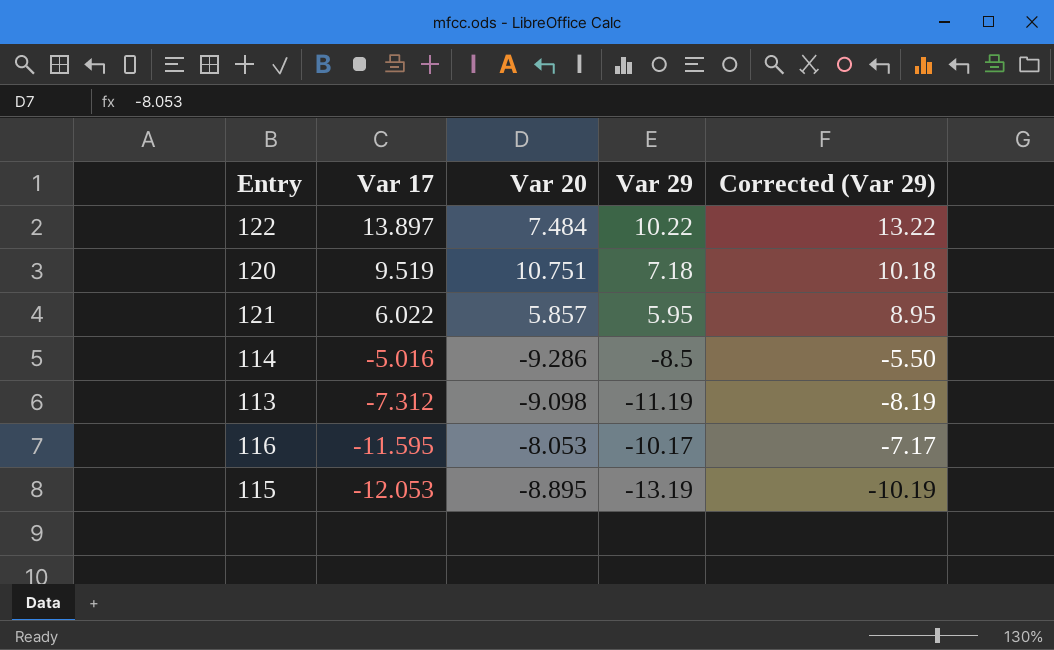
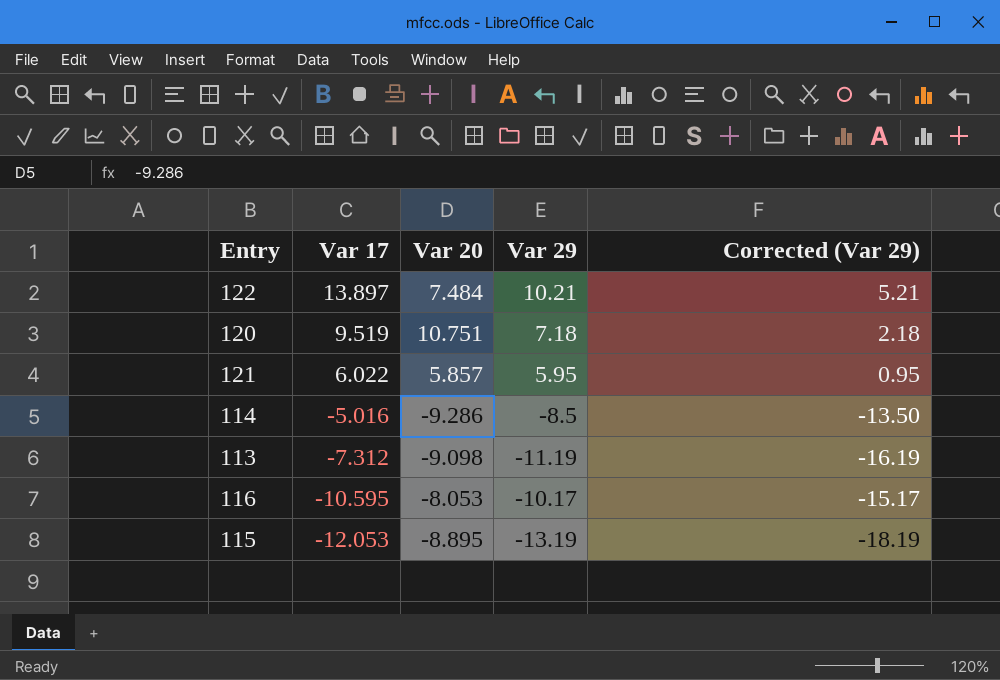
column Corrected (Var 29) | formula: [Var 29] + 3 -> [Var 29] - 5
122 | Var 29: 10.22 -> 10.21
116 | Var 17: -11.595 -> -10.595

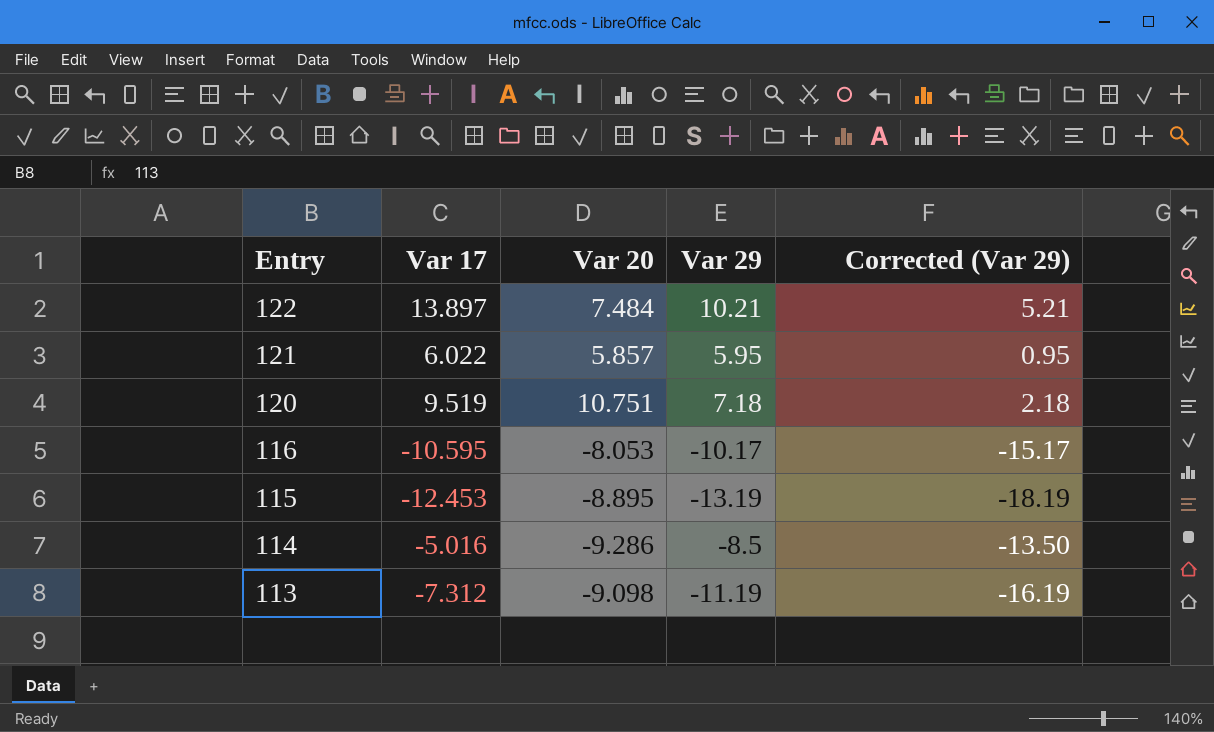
row order: Var 17 descending -> Entry descending
115 | Var 17: -12.053 -> -12.453

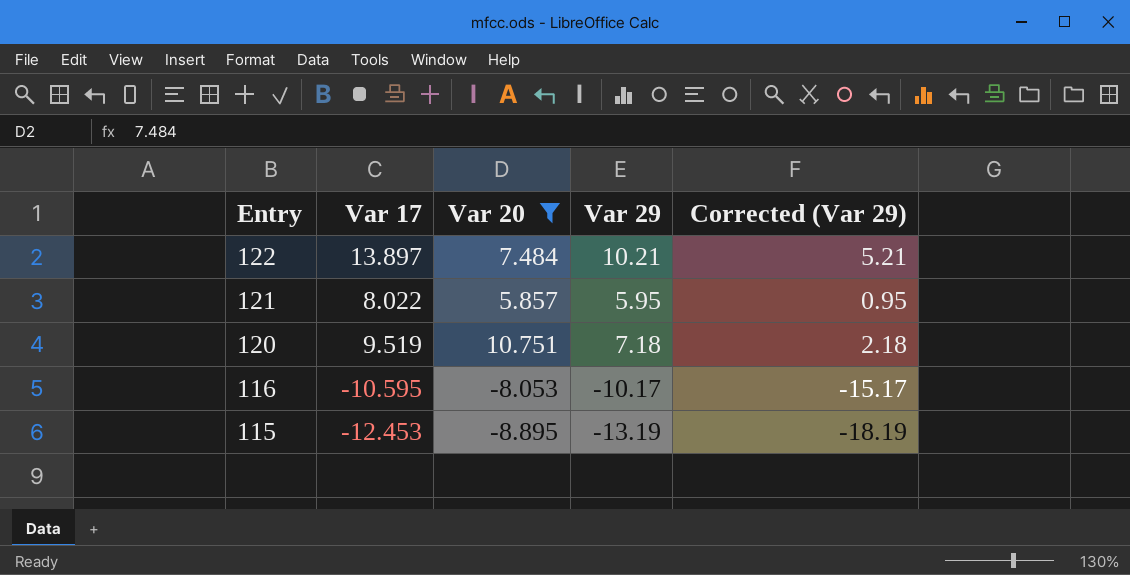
filter: none -> Var 20 >= -8.895
121 | Var 17: 6.022 -> 8.022

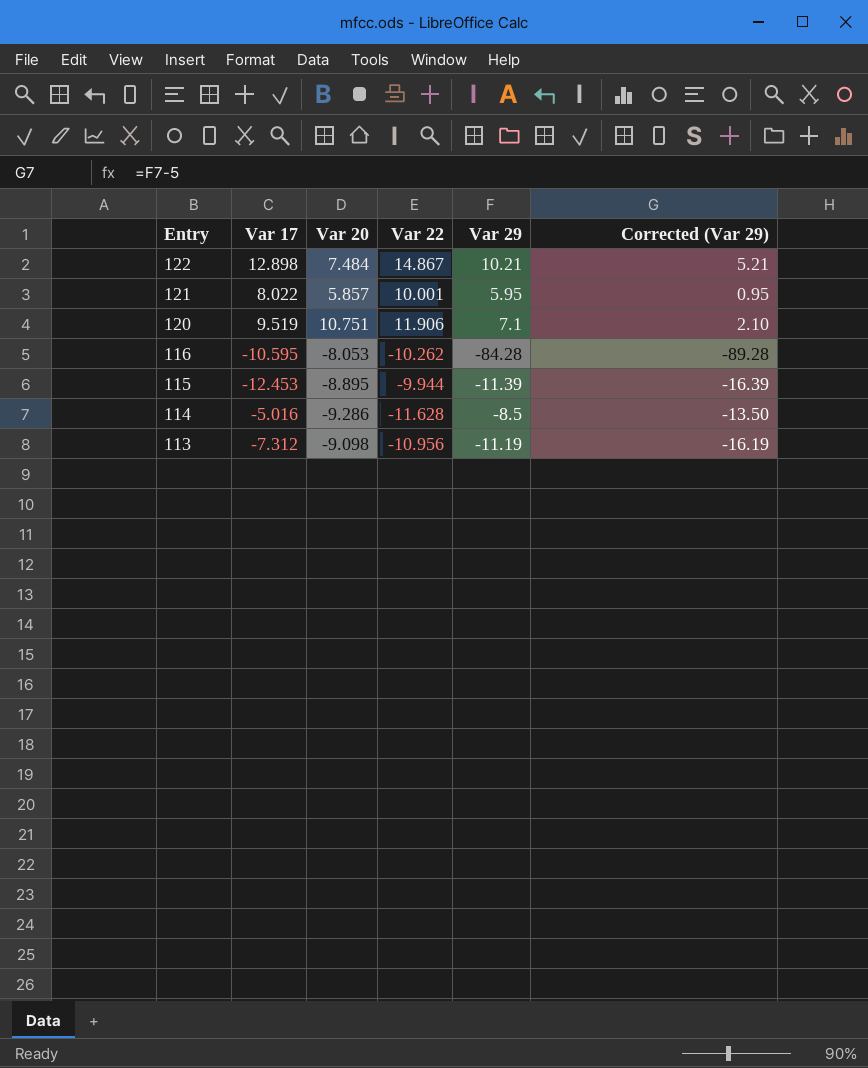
filter: Var 20 >= -8.895 -> none
column Var 22 | position: none -> 4
122 | Var 17: 13.897 -> 12.898
120 | Var 29: 7.18 -> 7.1
120 | Corrected (Var 29): 2.18 -> 2.10
116 | Var 29: -10.17 -> -84.28
116 | Corrected (Var 29): -15.17 -> -89.28
115 | Var 29: -13.19 -> -11.39
115 | Corrected (Var 29): -18.19 -> -16.39

